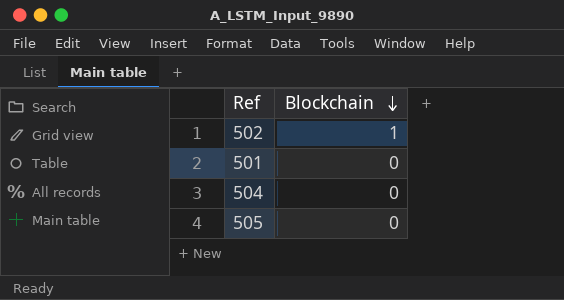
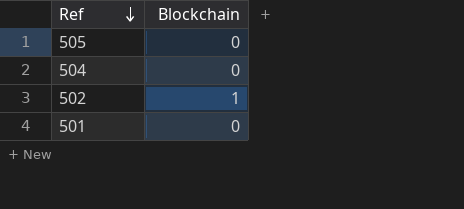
row order: Blockchain descending -> Ref descending

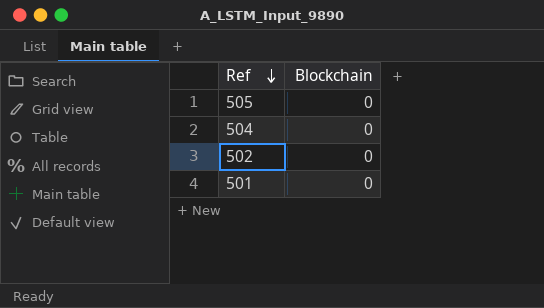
502 | Blockchain: 1 -> 0

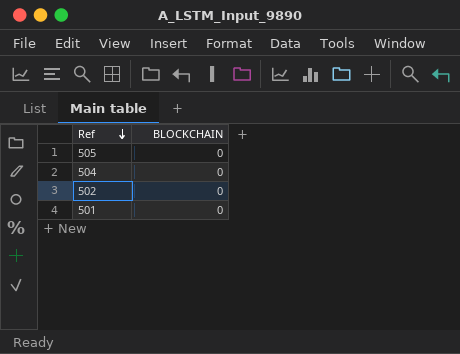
column name: Blockchain -> BLOCKCHAIN

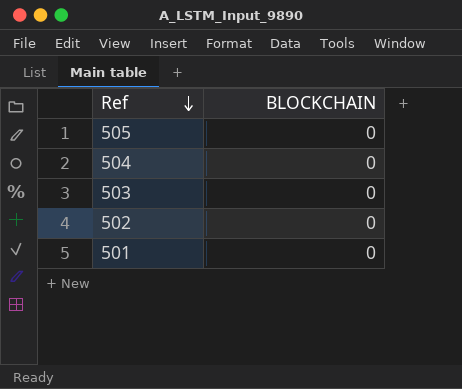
row 503: none -> 0

